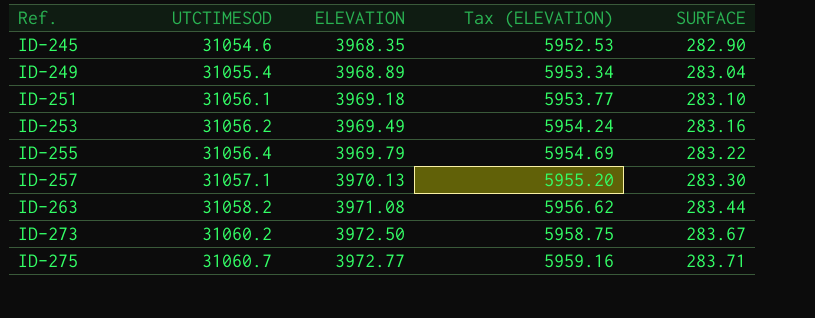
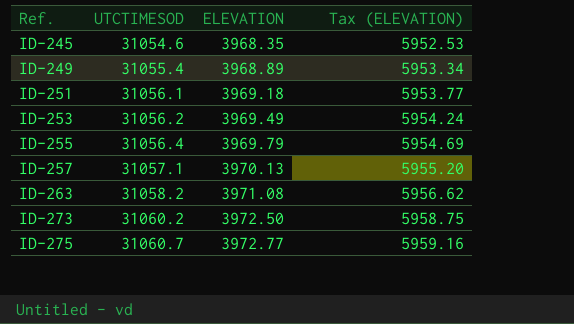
column SURFACE | position: 5 -> none

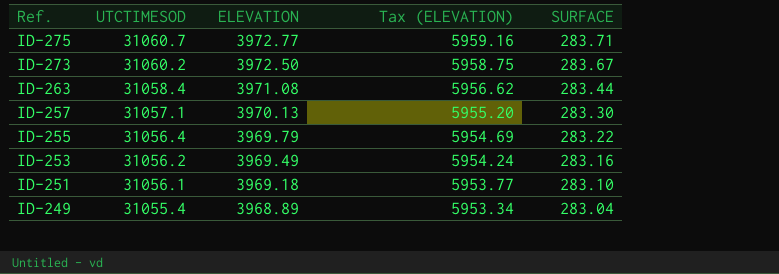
row order: Ref. ascending -> Ref. descending
column SURFACE | position: none -> 5
row ID-245: 31054.6 | 3968.35 | 5952.53 -> none
ID-263 | UTCTIMESOD: 31058.2 -> 31058.4

